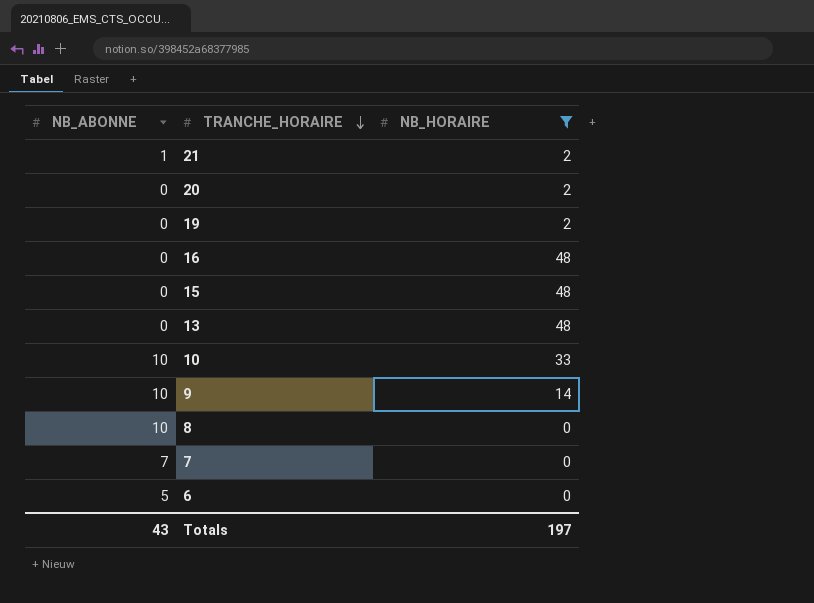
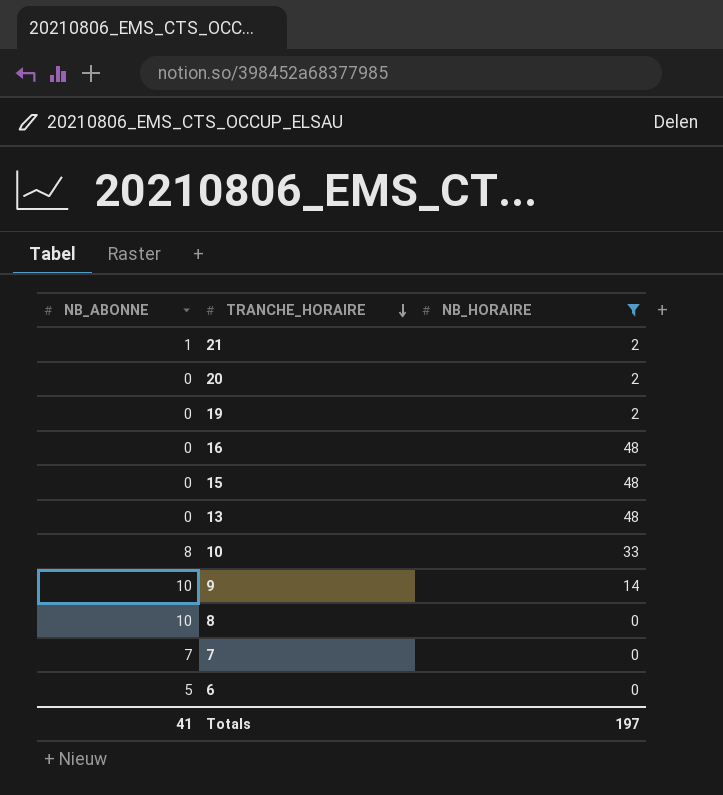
10 | NB_ABONNE: 10 -> 8
Totals | NB_ABONNE: 43 -> 41

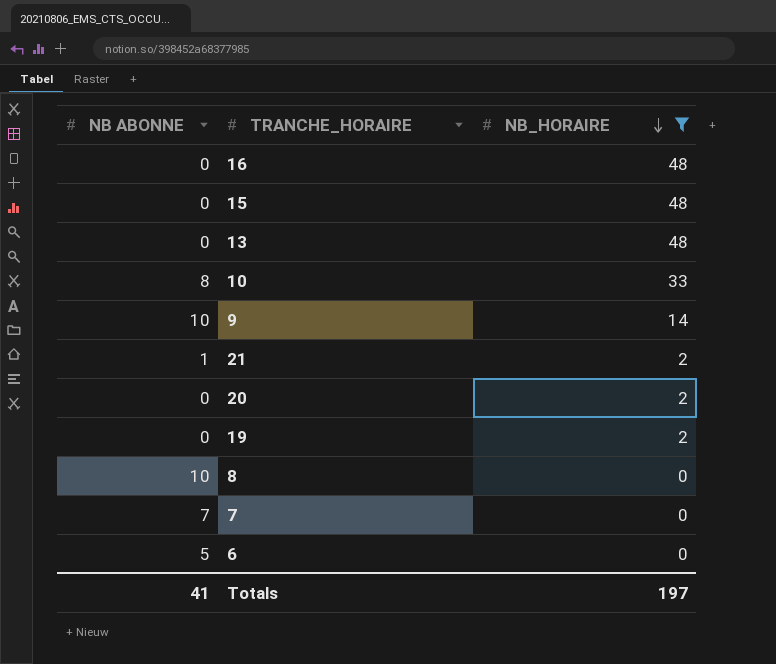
row order: TRANCHE_HORAIRE descending -> NB_HORAIRE descending
column name: NB_ABONNE -> NB ABONNE

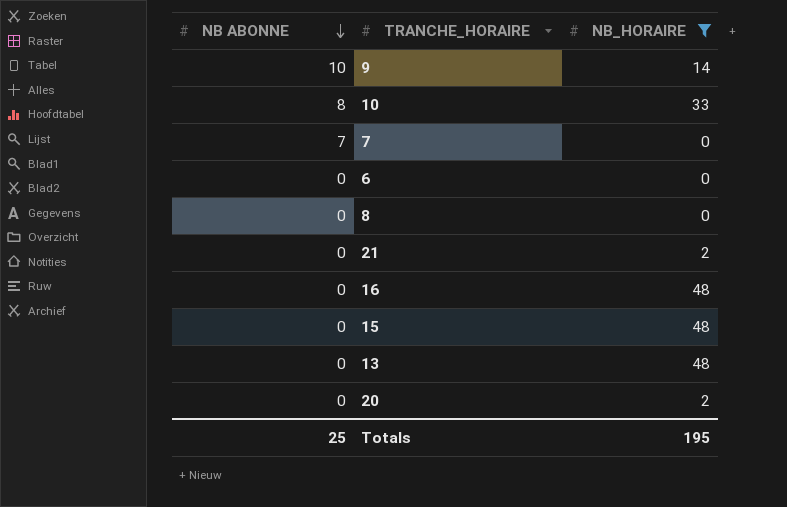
row order: NB_HORAIRE descending -> NB ABONNE descending
row 19: 0 | 2 -> none
6 | NB ABONNE: 5 -> 0
8 | NB ABONNE: 10 -> 0
21 | NB ABONNE: 1 -> 0
Totals | NB ABONNE: 41 -> 25
Totals | NB_HORAIRE: 197 -> 195

